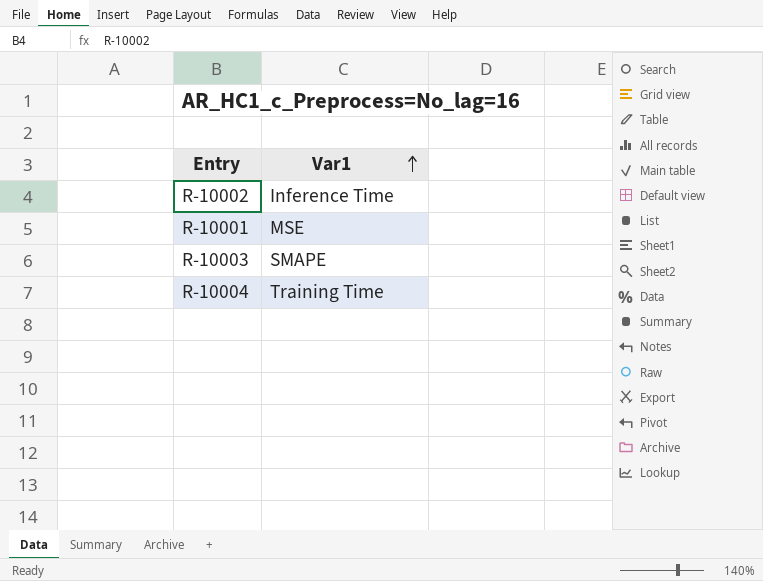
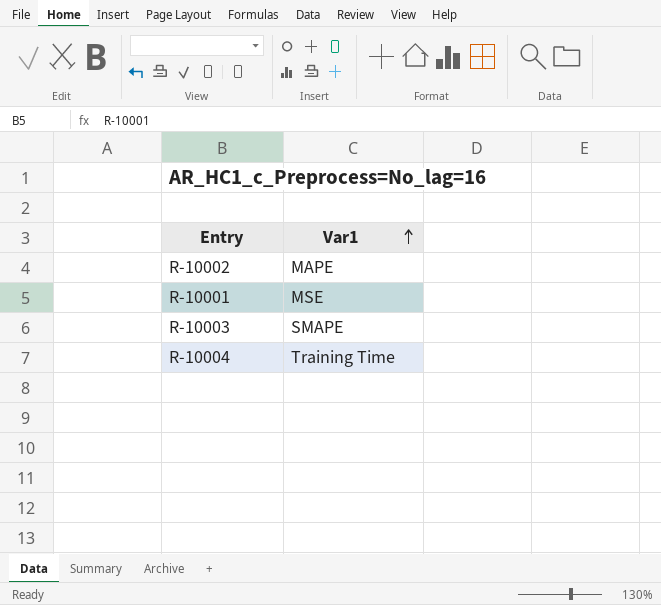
R-10002 | Var1: Inference Time -> MAPE

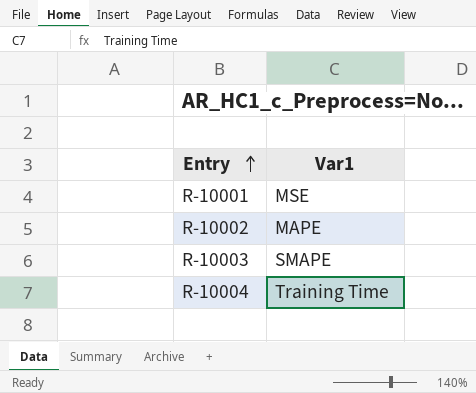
row order: Var1 ascending -> Entry ascending

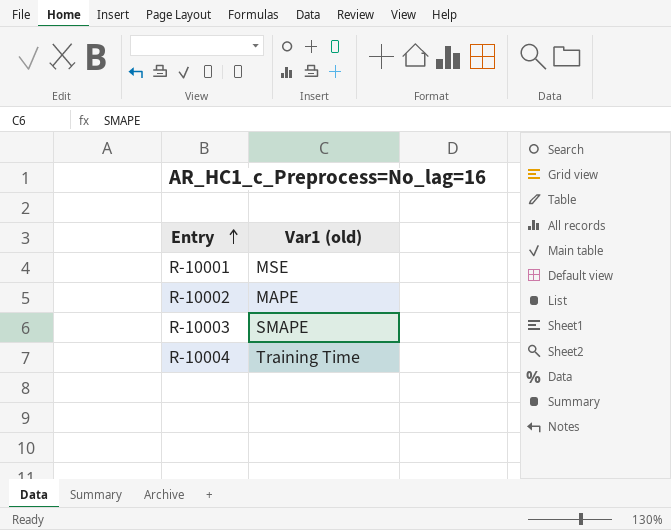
column name: Var1 -> Var1 (old)

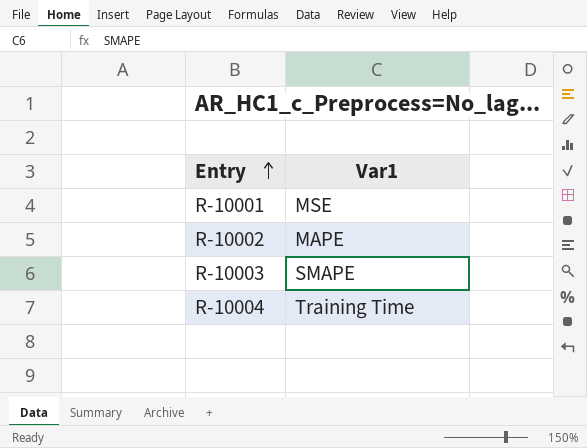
column name: Var1 (old) -> Var1

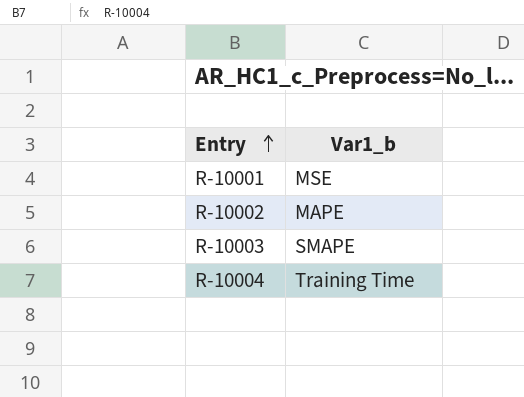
column name: Var1 -> Var1_b

